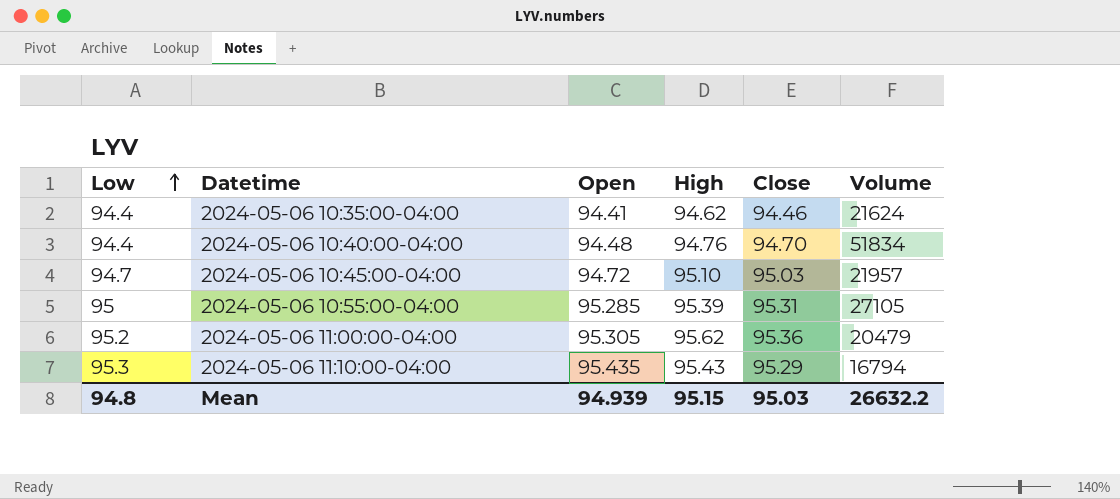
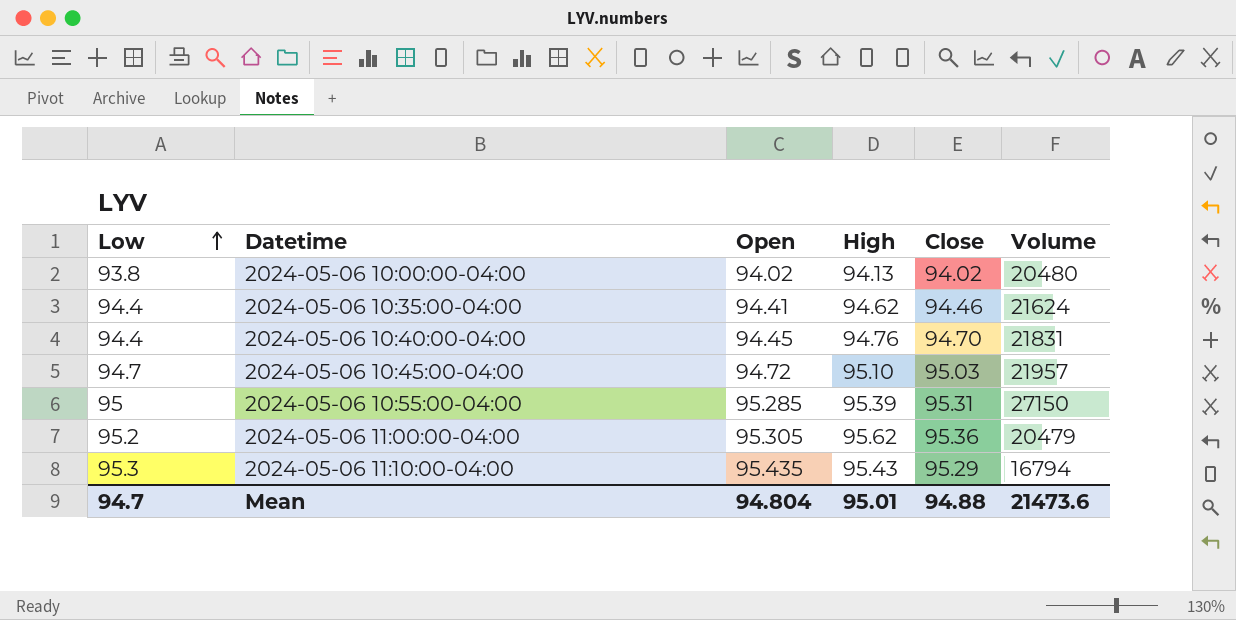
row 2024-05-06 10:00:00-04:00: none -> 93.8 | 94.02 | 94.13 | 94.02 | 20480
2024-05-06 10:40:00-04:00 | Open: 94.48 -> 94.45
2024-05-06 10:40:00-04:00 | Volume: 51834 -> 21831
2024-05-06 10:55:00-04:00 | Volume: 27105 -> 27150
Mean | Low: 94.8 -> 94.7
Mean | Open: 94.939 -> 94.804
Mean | High: 95.15 -> 95.01
Mean | Close: 95.03 -> 94.88
Mean | Volume: 26632.2 -> 21473.6

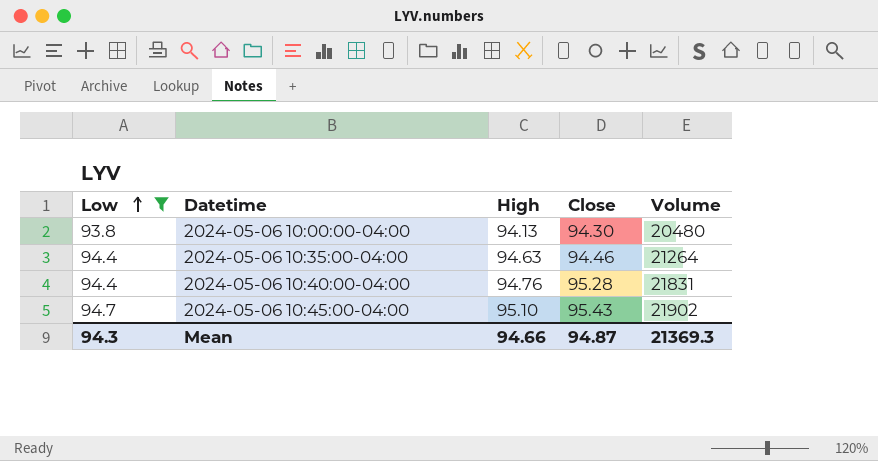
filter: none -> Low <= 94.7
column Open | position: 3 -> none
2024-05-06 10:00:00-04:00 | Close: 94.02 -> 94.30
2024-05-06 10:35:00-04:00 | High: 94.62 -> 94.63
2024-05-06 10:35:00-04:00 | Volume: 21624 -> 21264
2024-05-06 10:40:00-04:00 | Close: 94.70 -> 95.28
2024-05-06 10:45:00-04:00 | Close: 95.03 -> 95.43
2024-05-06 10:45:00-04:00 | Volume: 21957 -> 21902
Mean | Low: 94.7 -> 94.3
Mean | High: 95.01 -> 94.66
Mean | Close: 94.88 -> 94.87
Mean | Volume: 21473.6 -> 21369.3

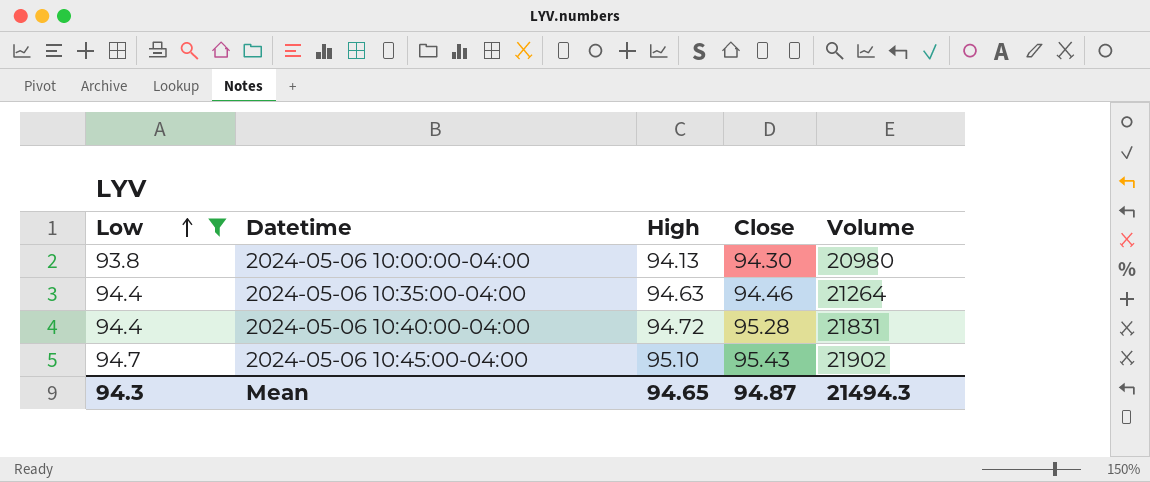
2024-05-06 10:00:00-04:00 | Volume: 20480 -> 20980
2024-05-06 10:40:00-04:00 | High: 94.76 -> 94.72
Mean | High: 94.66 -> 94.65
Mean | Volume: 21369.3 -> 21494.3

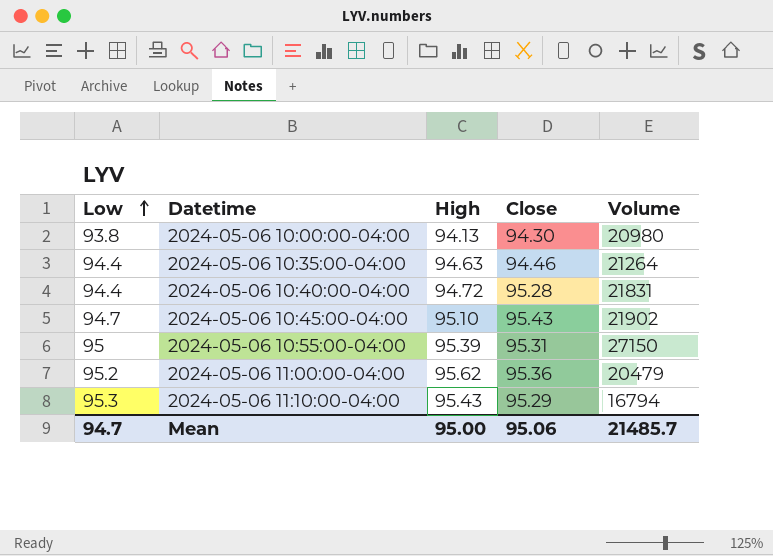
filter: Low <= 94.7 -> none
Mean | Low: 94.3 -> 94.7
Mean | High: 94.65 -> 95.00
Mean | Close: 94.87 -> 95.06
Mean | Volume: 21494.3 -> 21485.7

